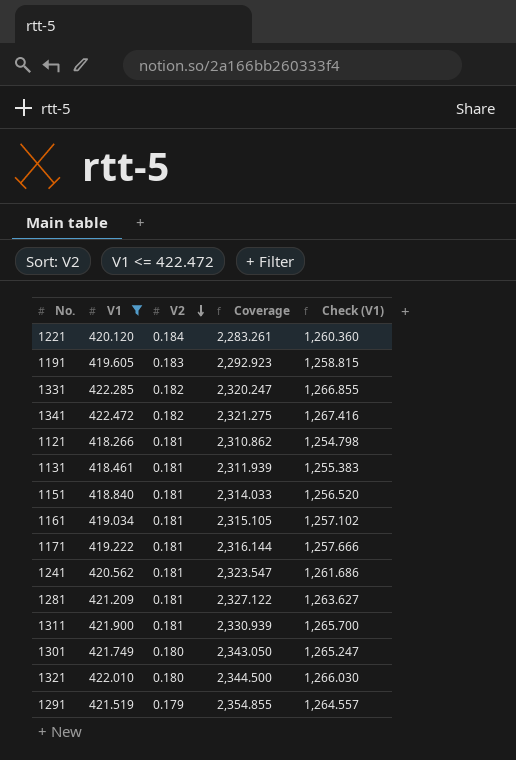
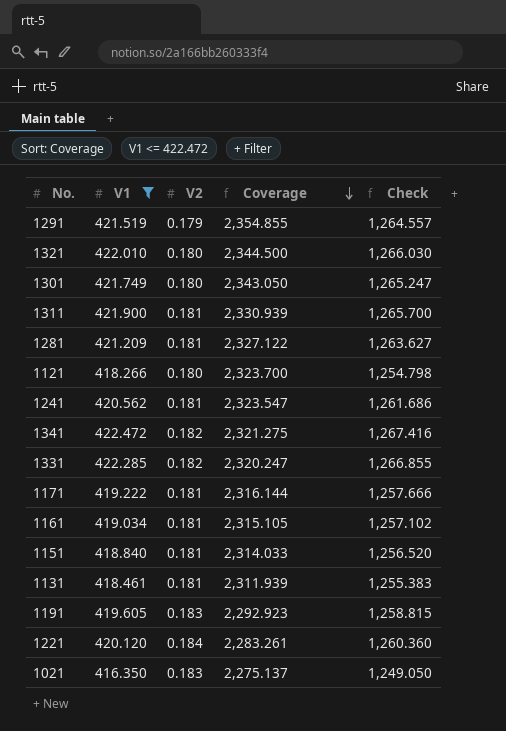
row order: V2 descending -> Coverage descending
column name: Check (V1) -> Check
1121 | V2: 0.181 -> 0.180
1121 | Coverage: 2,310.862 -> 2,323.700
row 1021: none -> 416.350 | 0.183 | 2,275.137 | 1,249.050

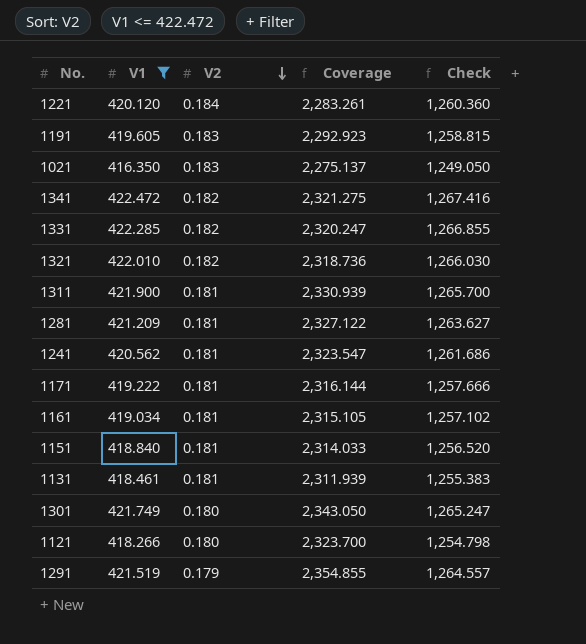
row order: Coverage descending -> V2 descending
1321 | V2: 0.180 -> 0.182
1321 | Coverage: 2,344.500 -> 2,318.736

